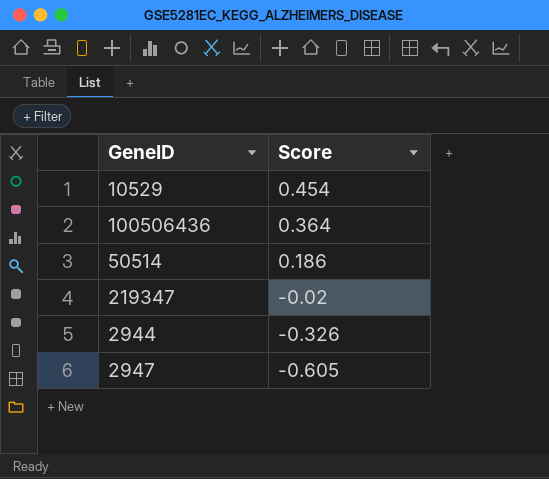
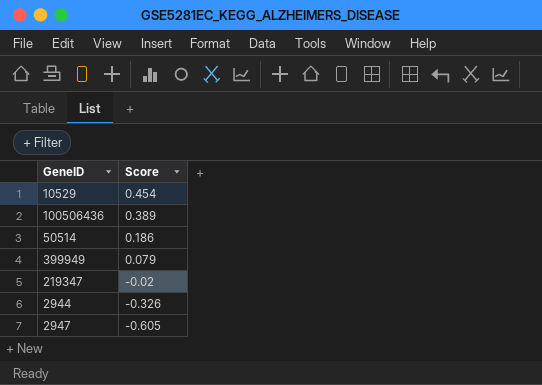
100506436 | Score: 0.364 -> 0.389
row 399949: none -> 0.079

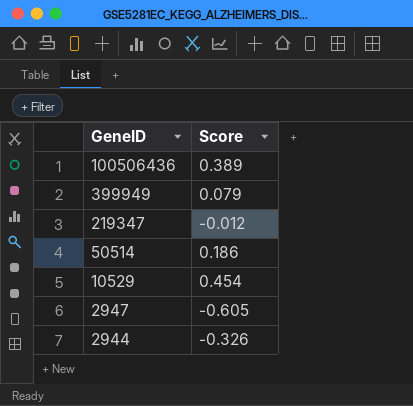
row order: Score descending -> GeneID descending
219347 | Score: -0.02 -> -0.012

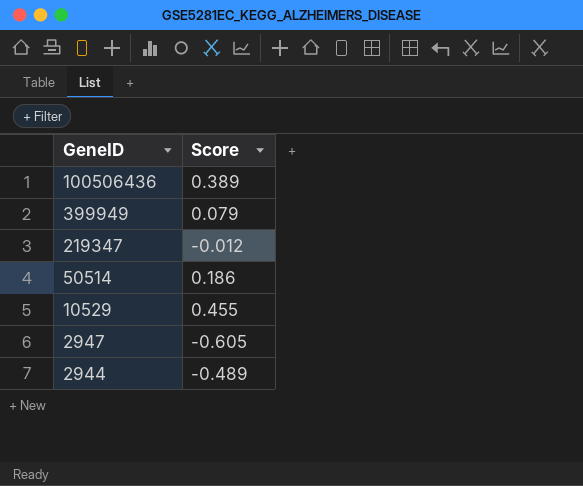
10529 | Score: 0.454 -> 0.455
2944 | Score: -0.326 -> -0.489

